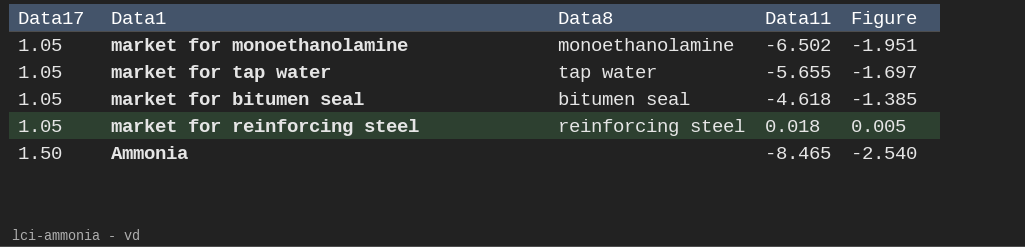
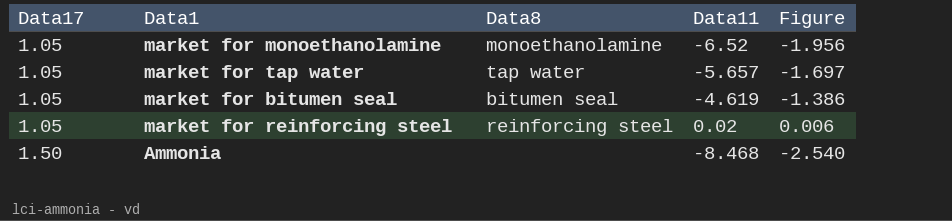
market for monoethanolamine | Data11: -6.502 -> -6.52
market for monoethanolamine | Figure: -1.951 -> -1.956
market for tap water | Data11: -5.655 -> -5.657
market for bitumen seal | Data11: -4.618 -> -4.619
market for bitumen seal | Figure: -1.385 -> -1.386
market for reinforcing steel | Data11: 0.018 -> 0.02
market for reinforcing steel | Figure: 0.005 -> 0.006
Ammonia | Data11: -8.465 -> -8.468

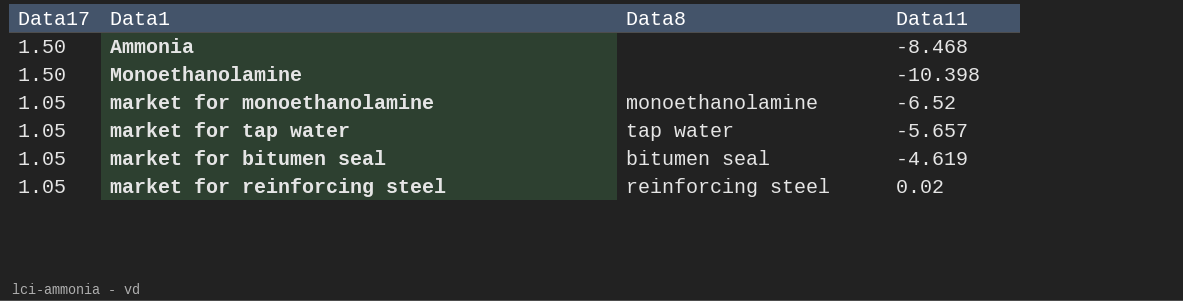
row order: Data17 ascending -> Data17 descending
column Figure | formula: [Data11] * 0.3 -> none
row Monoethanolamine: none -> 1.50 | none | -10.398

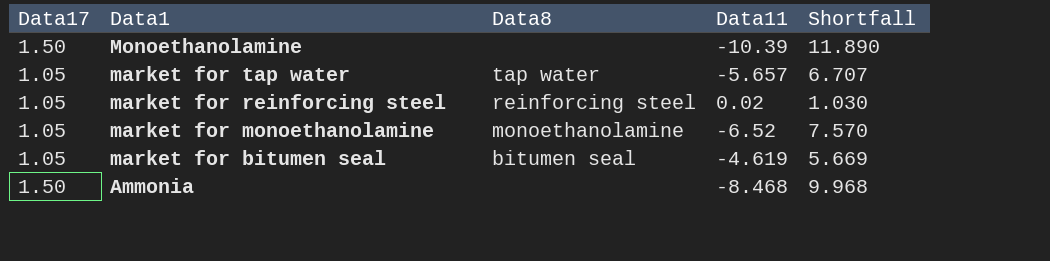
row order: Data17 descending -> Data1 descending
column Shortfall | formula: none -> [Data17] - [Data11]
Monoethanolamine | Data11: -10.398 -> -10.39

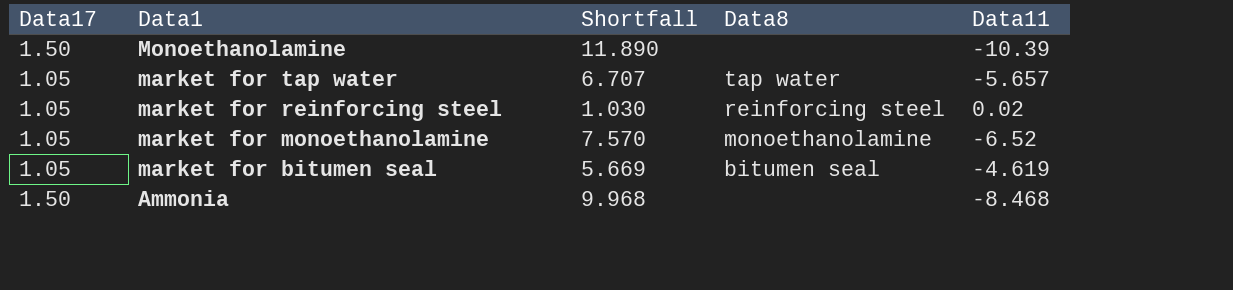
column Shortfall | position: 5 -> 3

